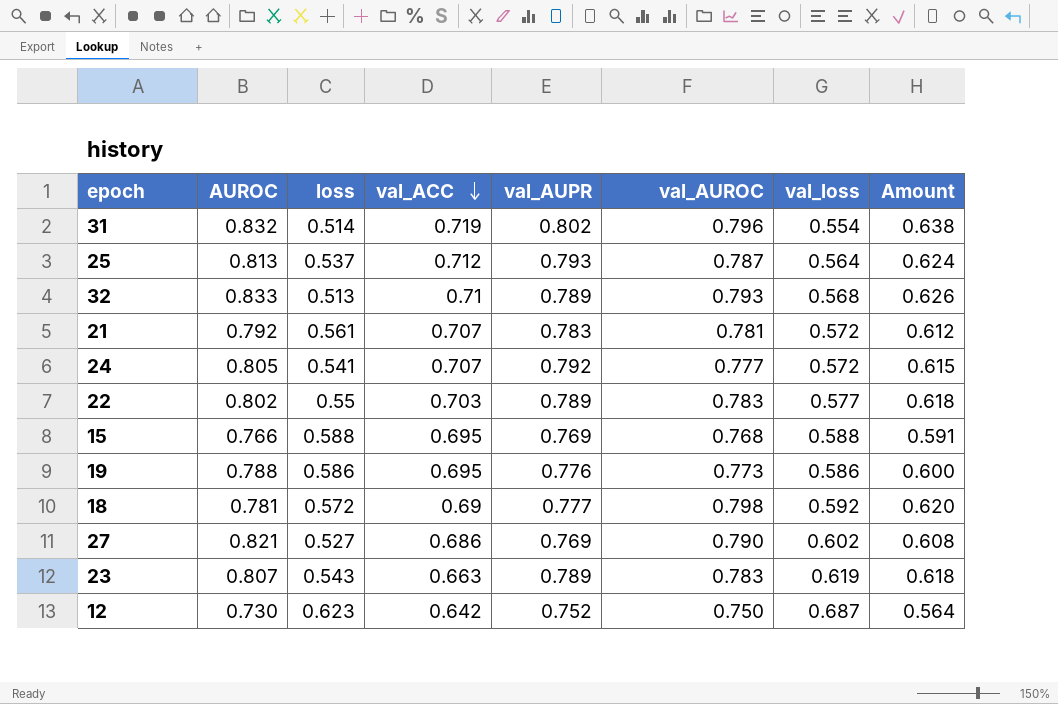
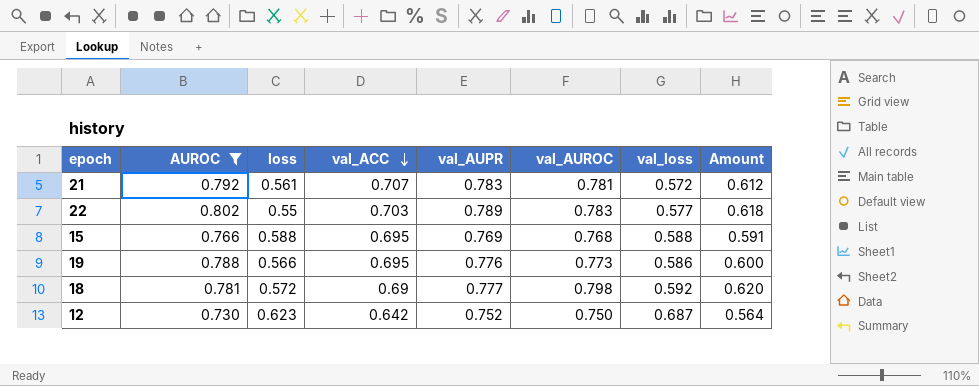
filter: none -> AUROC <= 0.802
19 | loss: 0.586 -> 0.566

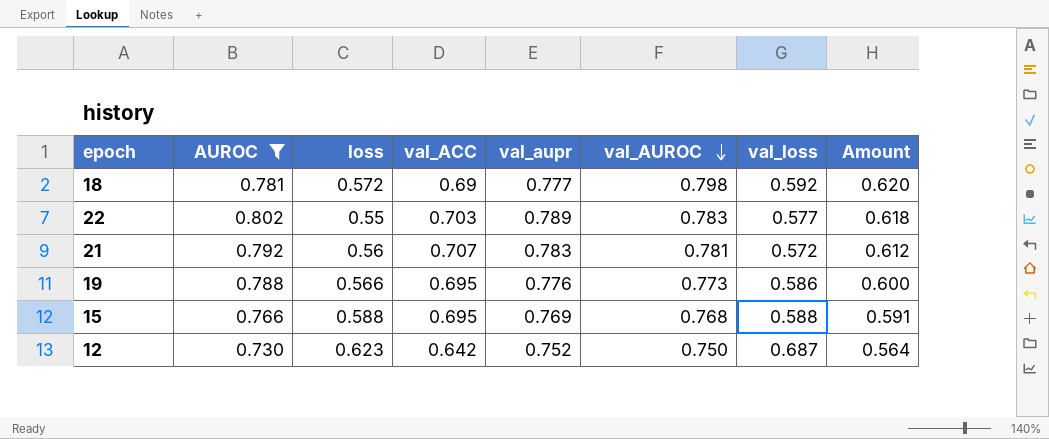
row order: val_ACC descending -> val_AUROC descending
column name: val_AUPR -> val_aupr
21 | loss: 0.561 -> 0.56

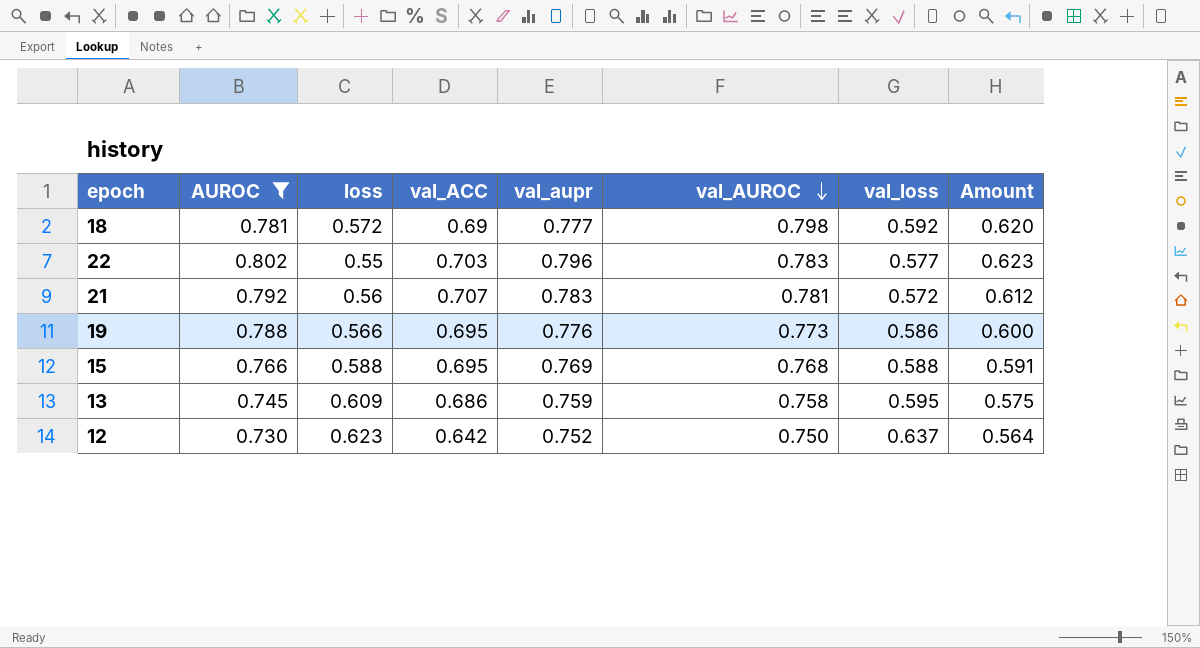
22 | val_aupr: 0.789 -> 0.796
22 | Amount: 0.618 -> 0.623
row 13: none -> 0.745 | 0.609 | 0.686 | 0.759 | 0.758 | 0.595 | 0.575
12 | val_loss: 0.687 -> 0.637

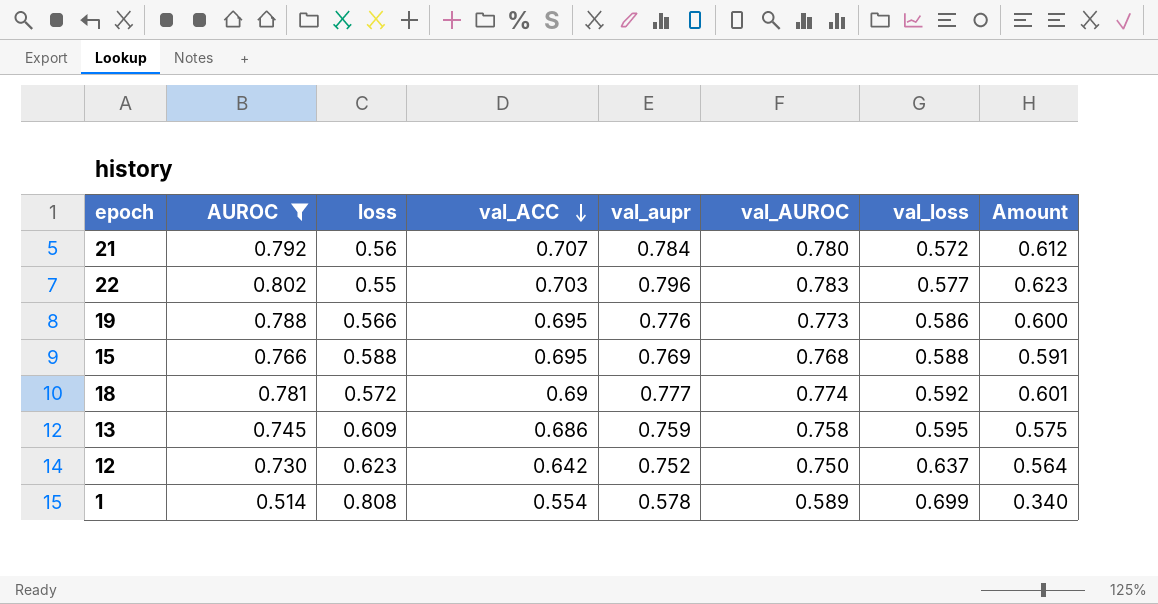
row order: val_AUROC descending -> val_ACC descending
21 | val_aupr: 0.783 -> 0.784
21 | val_AUROC: 0.781 -> 0.780
18 | val_AUROC: 0.798 -> 0.774
18 | Amount: 0.620 -> 0.601
row 1: none -> 0.514 | 0.808 | 0.554 | 0.578 | 0.589 | 0.699 | 0.340

